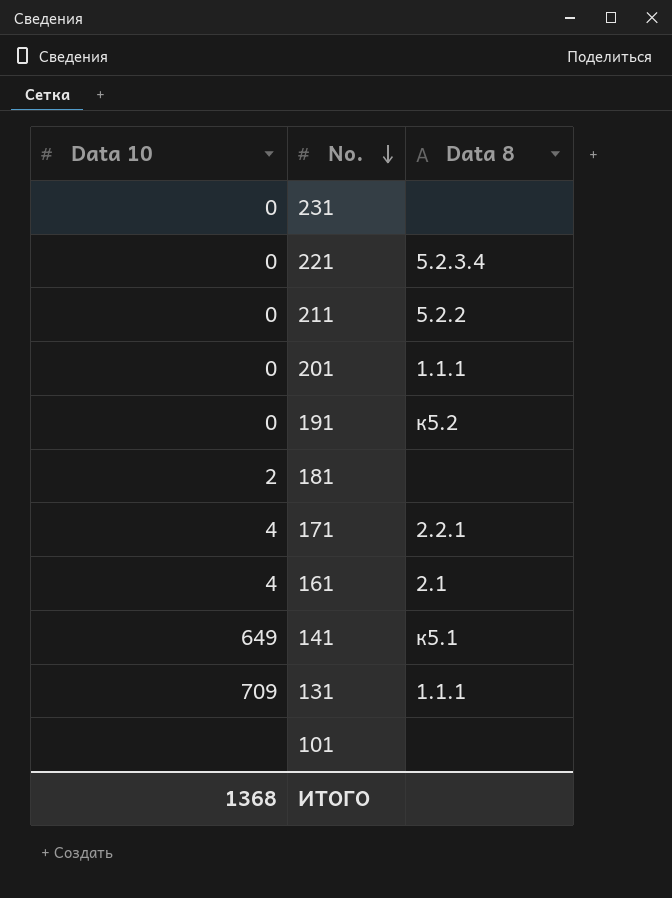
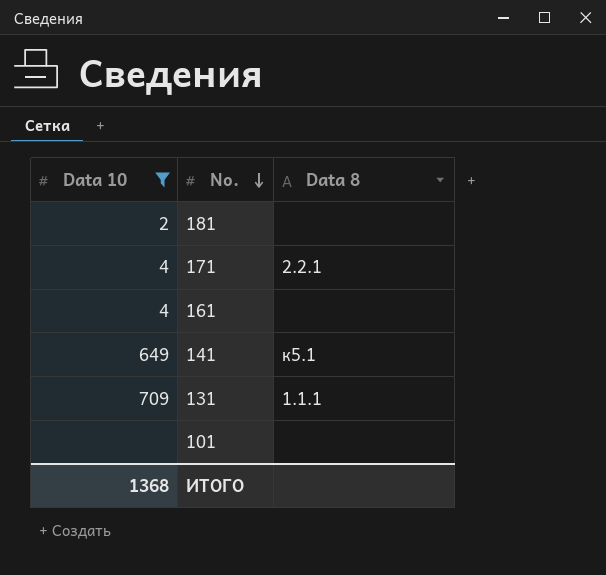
filter: none -> Data 10 != 0
161 | Data 8: 2.1 -> none

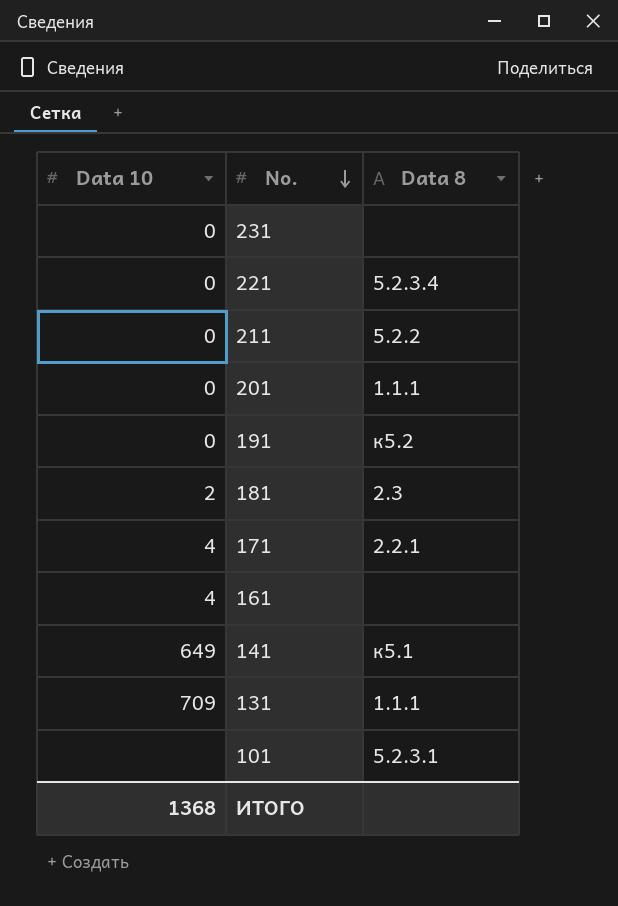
filter: Data 10 != 0 -> none
181 | Data 8: none -> 2.3
101 | Data 8: none -> 5.2.3.1

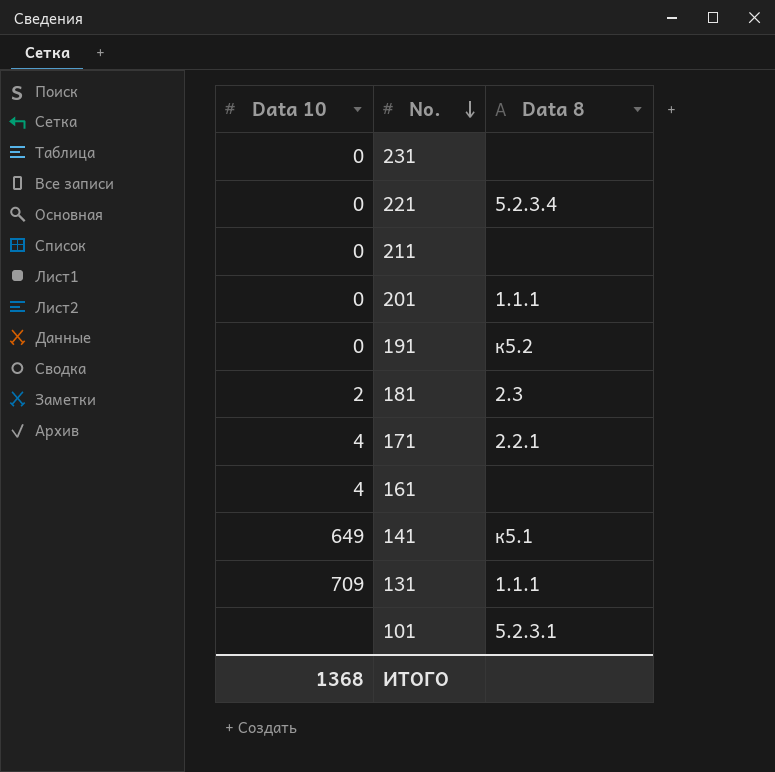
211 | Data 8: 5.2.2 -> none

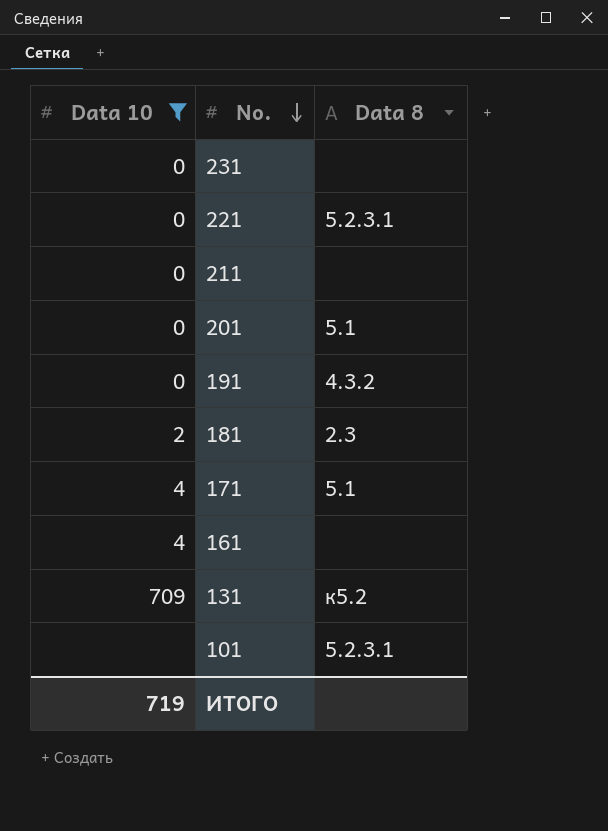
filter: none -> Data 10 != 649
221 | Data 8: 5.2.3.4 -> 5.2.3.1
201 | Data 8: 1.1.1 -> 5.1
191 | Data 8: к5.2 -> 4.3.2
171 | Data 8: 2.2.1 -> 5.1
131 | Data 8: 1.1.1 -> к5.2
ИТОГО | Data 10: 1368 -> 719

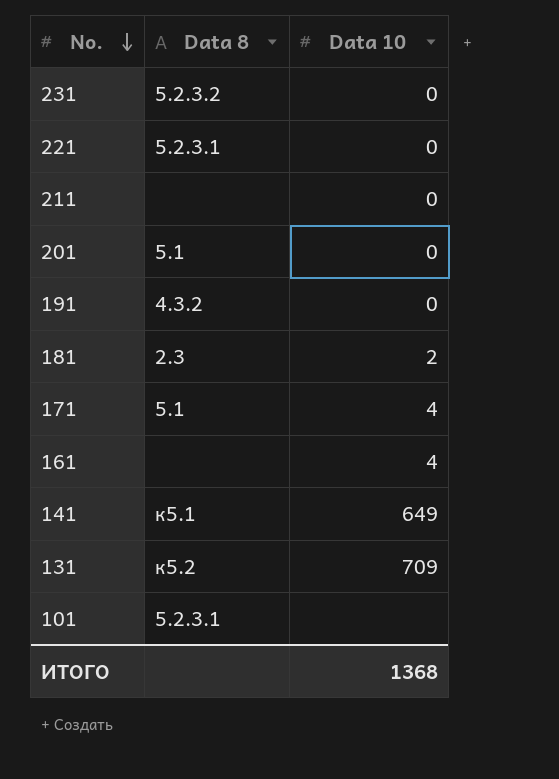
filter: Data 10 != 649 -> none
column Data 10 | position: 1 -> 3
231 | Data 8: none -> 5.2.3.2
ИТОГО | Data 10: 719 -> 1368

